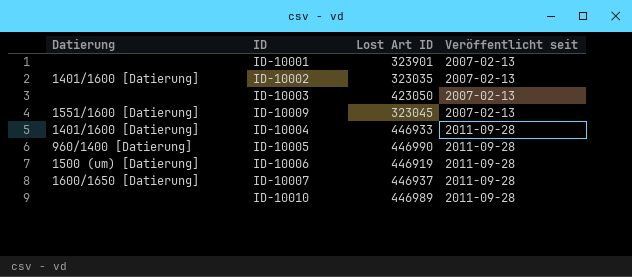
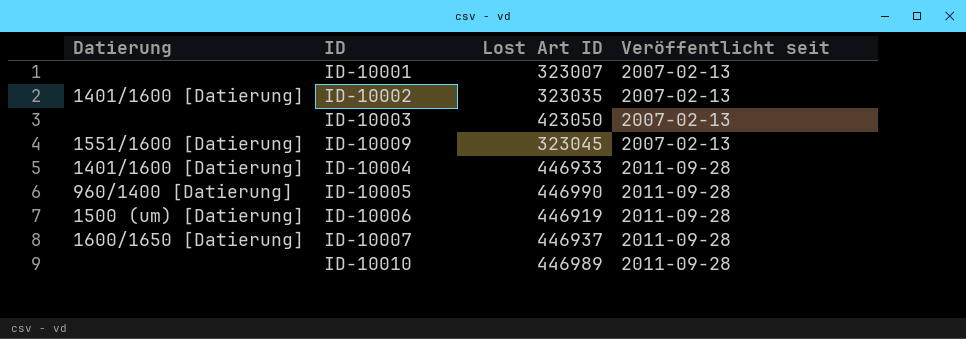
ID-10001 | Lost Art ID: 323901 -> 323007

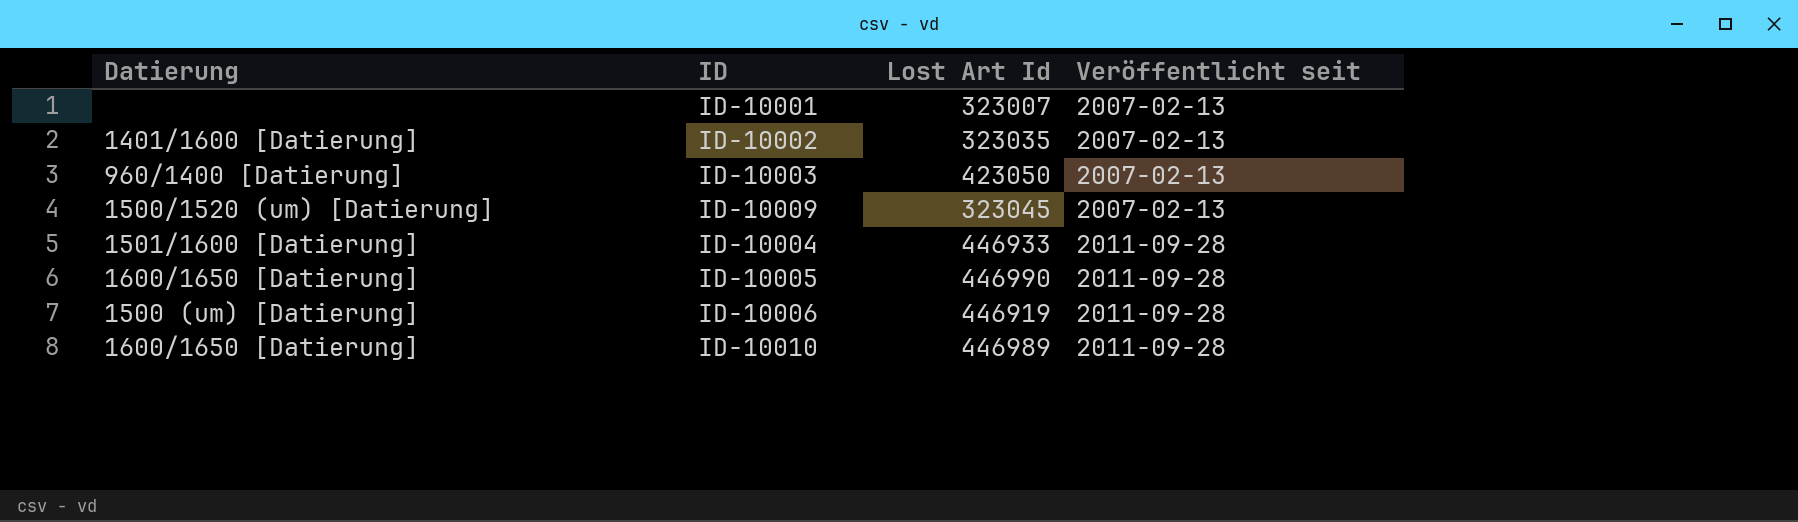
column name: Lost Art ID -> Lost Art Id
row ID-10007: 1600/1650 [Datierung] | 446937 | 2011-09-28 -> none
ID-10003 | Datierung: none -> 960/1400 [Datierung]
ID-10009 | Datierung: 1551/1600 [Datierung] -> 1500/1520 (um) [Datierung]
ID-10004 | Datierung: 1401/1600 [Datierung] -> 1501/1600 [Datierung]
ID-10005 | Datierung: 960/1400 [Datierung] -> 1600/1650 [Datierung]
ID-10010 | Datierung: none -> 1600/1650 [Datierung]

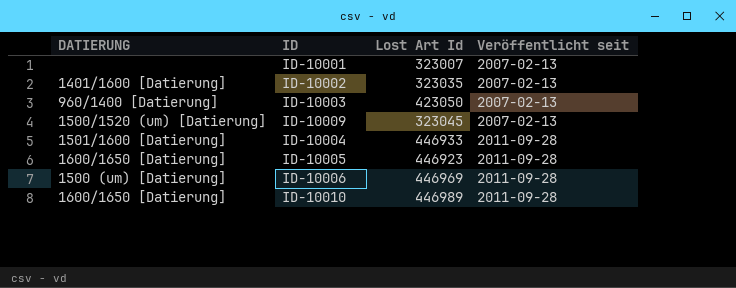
column name: Datierung -> DATIERUNG
ID-10005 | Lost Art Id: 446990 -> 446923
ID-10006 | Lost Art Id: 446919 -> 446969

